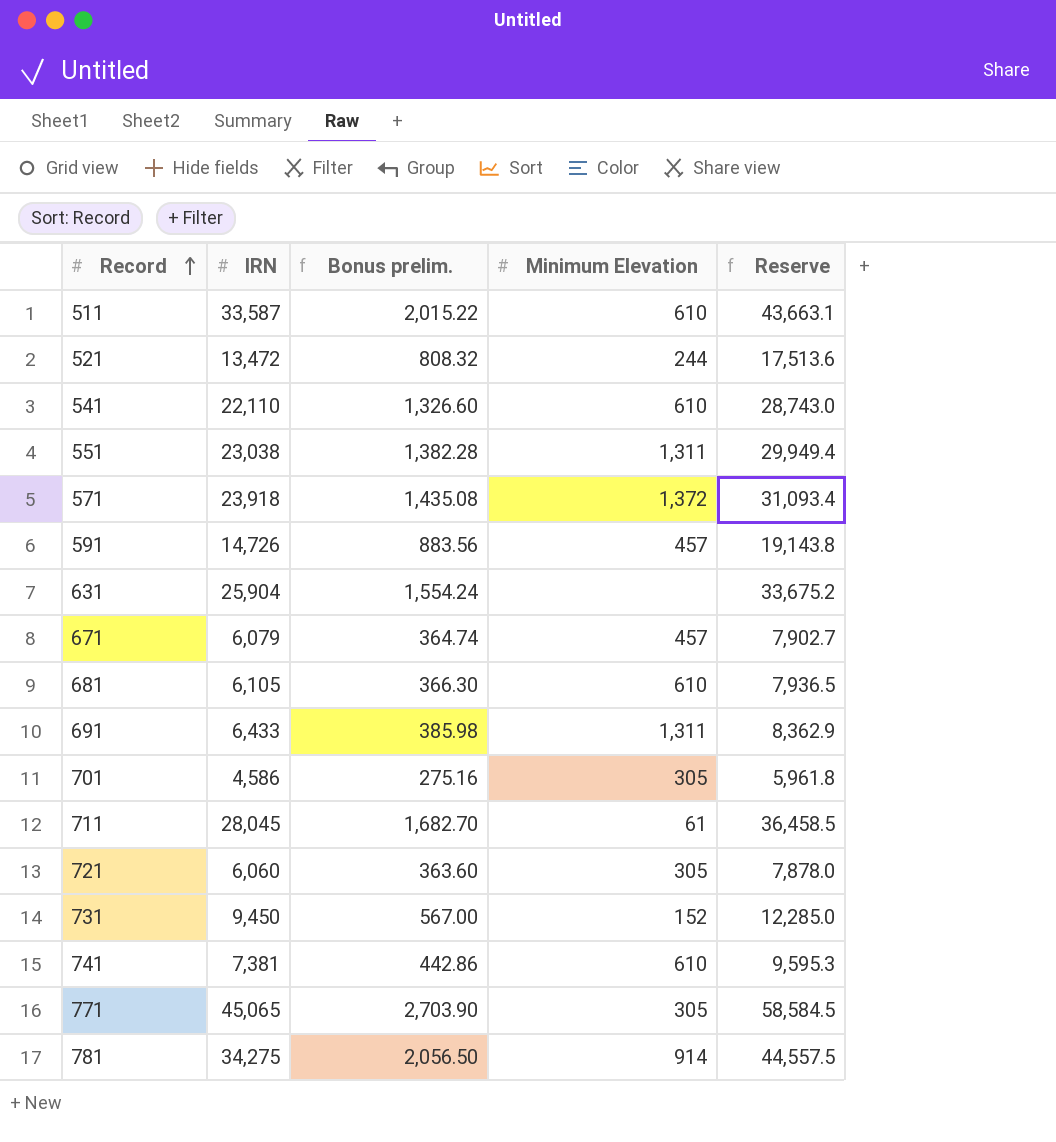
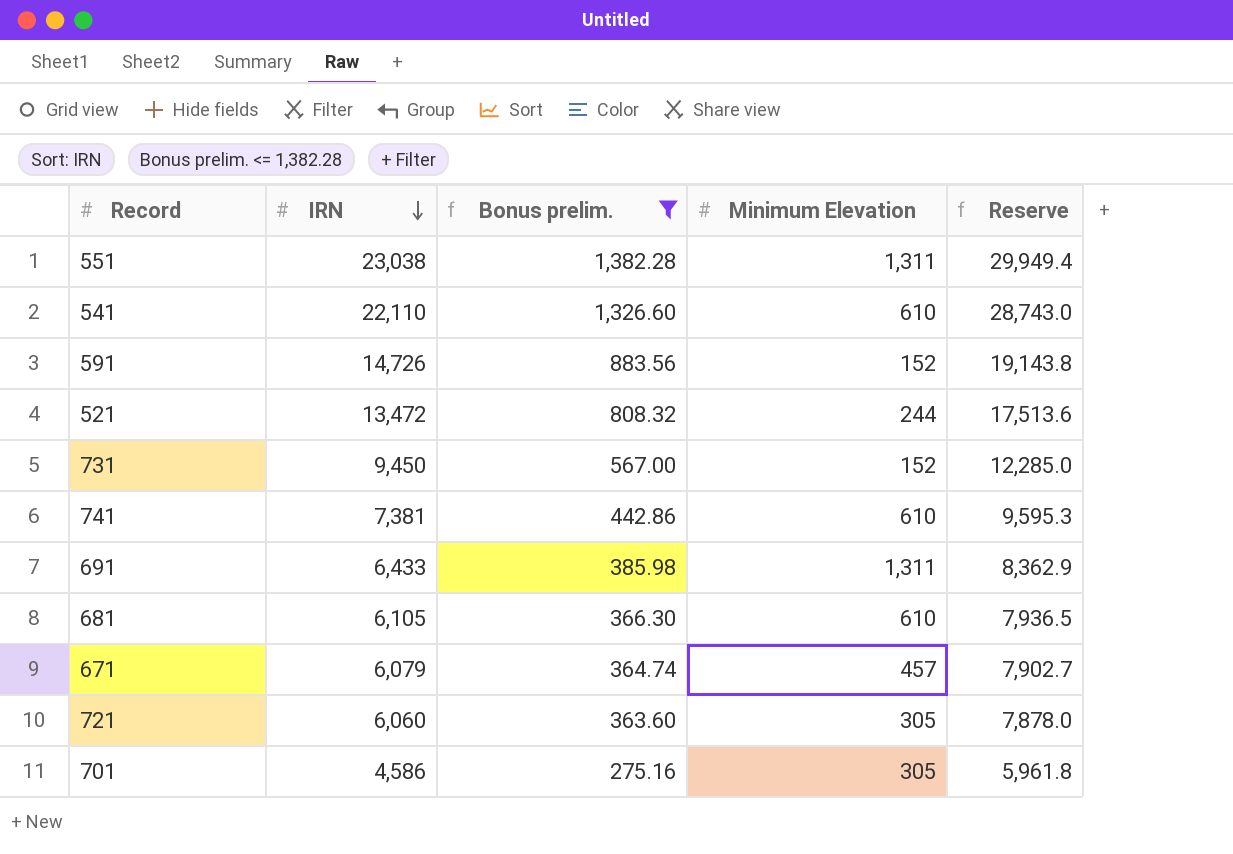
filter: none -> Bonus prelim. <= 1,382.28
row order: Record ascending -> IRN descending
591 | Minimum Elevation: 457 -> 152

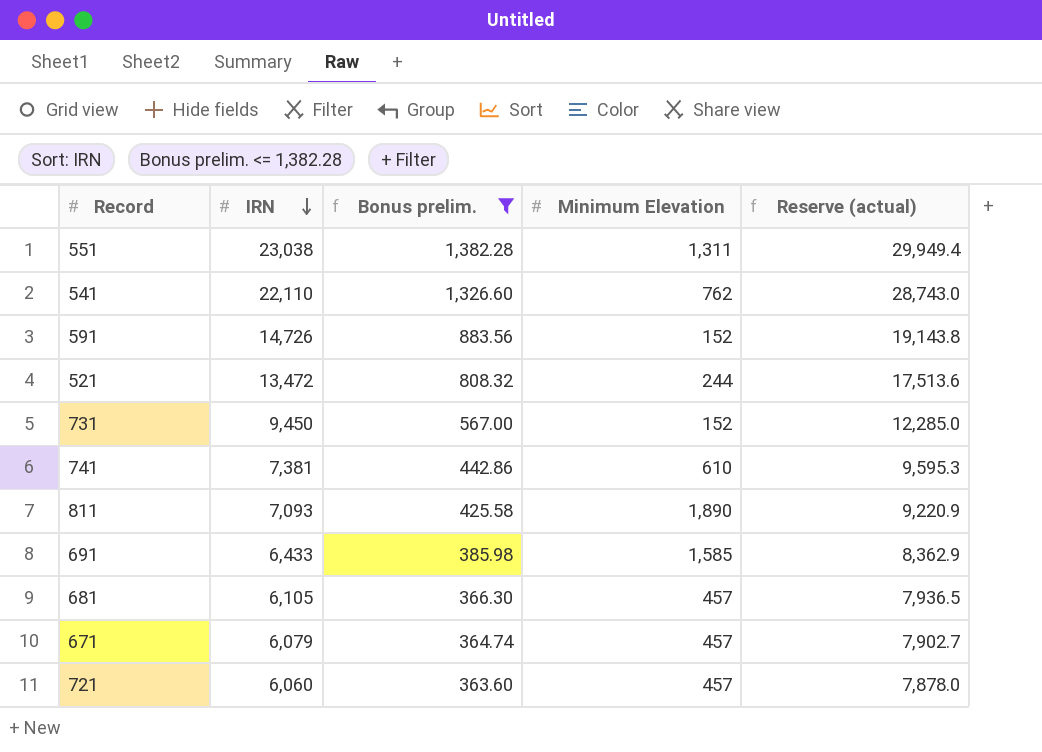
column name: Reserve -> Reserve (actual)
row 701: 4,586 | 275.16 | 305 | 5,961.8 -> none
541 | Minimum Elevation: 610 -> 762
row 811: none -> 7,093 | 425.58 | 1,890 | 9,220.9
691 | Minimum Elevation: 1,311 -> 1,585
681 | Minimum Elevation: 610 -> 457
721 | Minimum Elevation: 305 -> 457

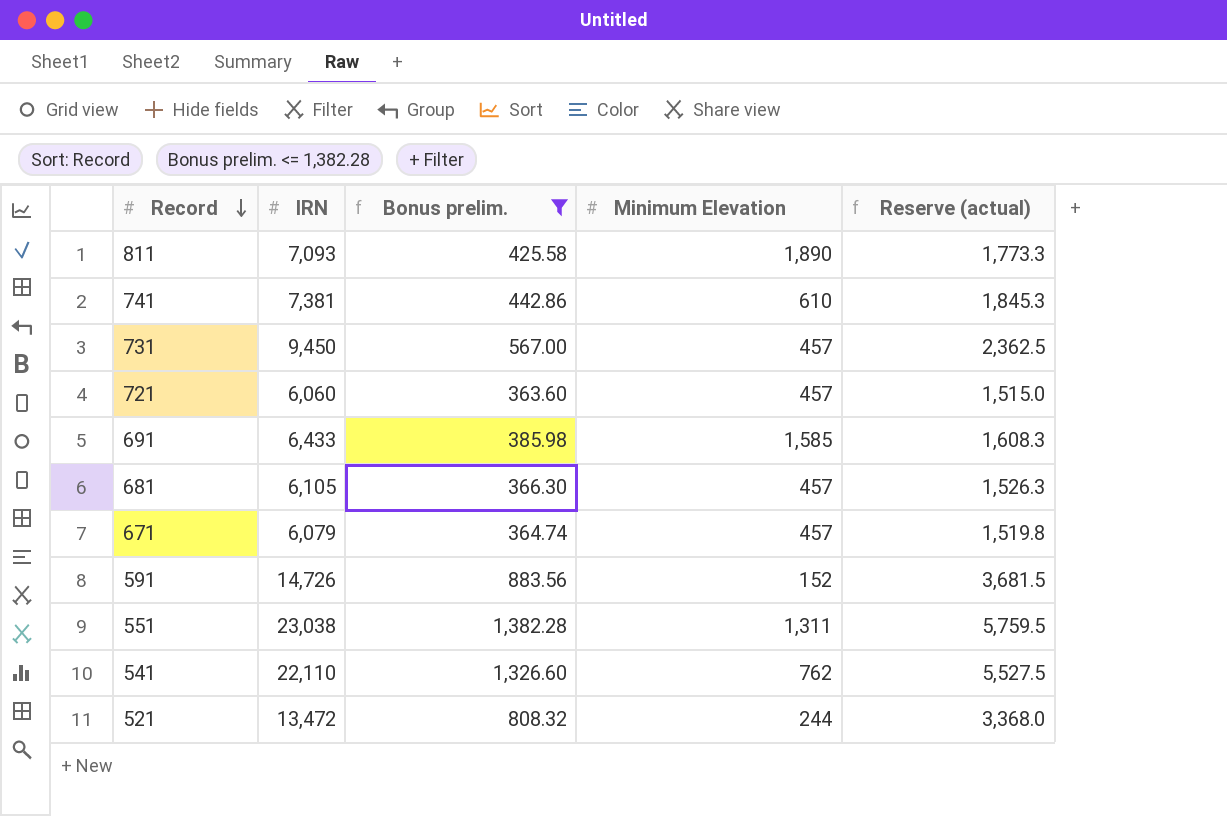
row order: IRN descending -> Record descending
column Reserve (actual) | formula: [IRN] * 1.3 -> [IRN] * 0.25
731 | Minimum Elevation: 152 -> 457

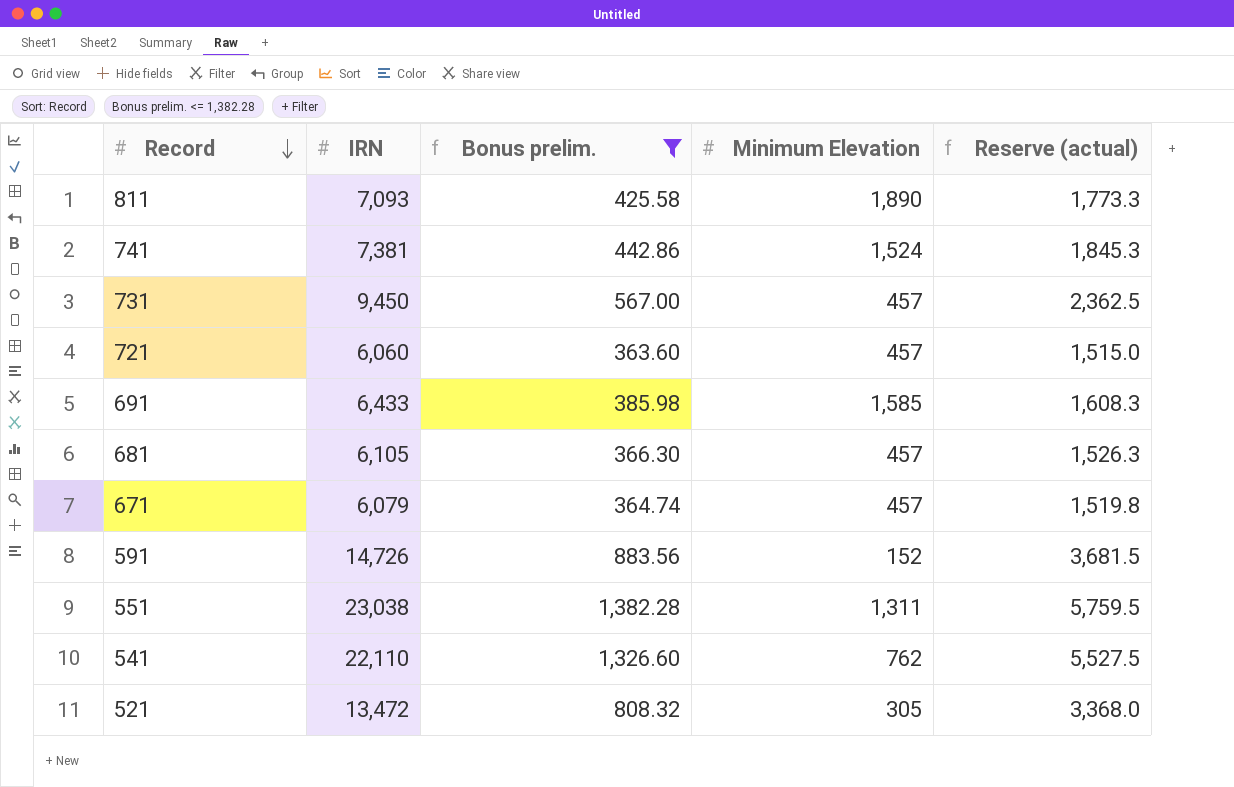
741 | Minimum Elevation: 610 -> 1,524
521 | Minimum Elevation: 244 -> 305

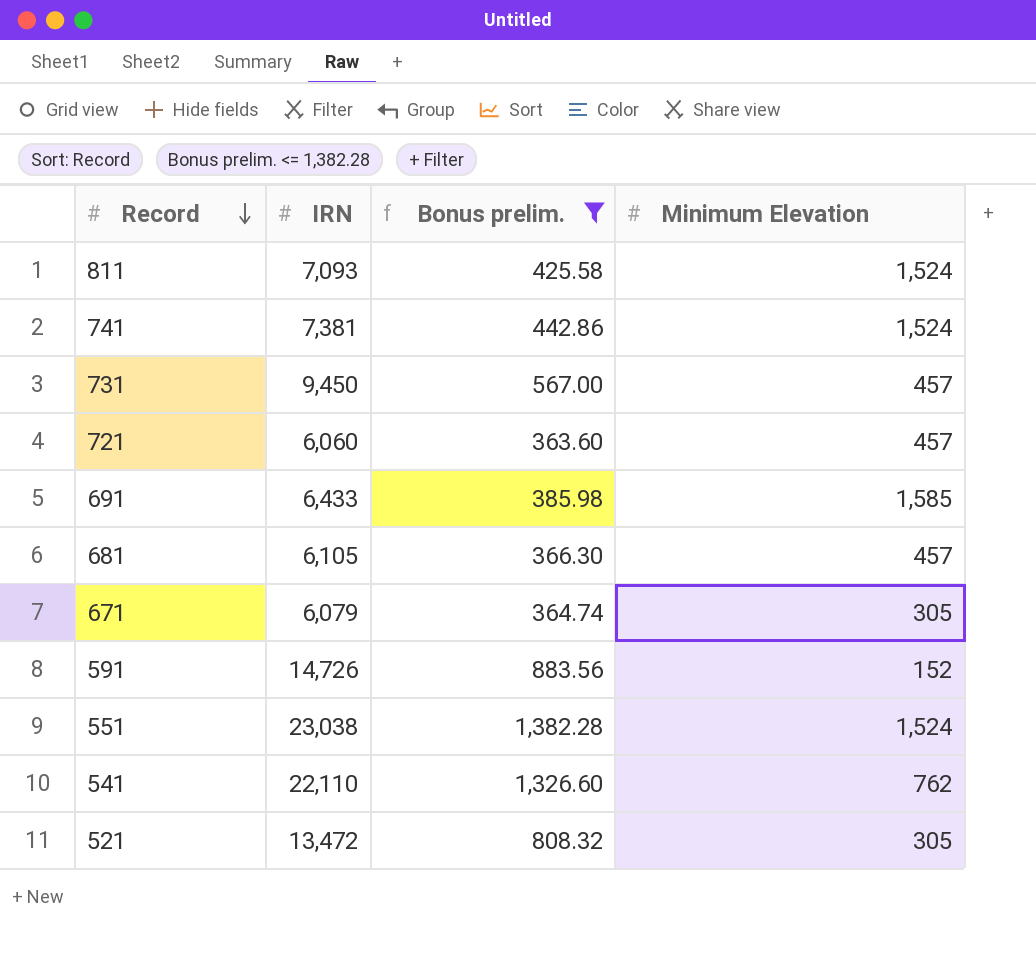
column Reserve (actual) | formula: [IRN] * 0.25 -> none
811 | Minimum Elevation: 1,890 -> 1,524
671 | Minimum Elevation: 457 -> 305
551 | Minimum Elevation: 1,311 -> 1,524

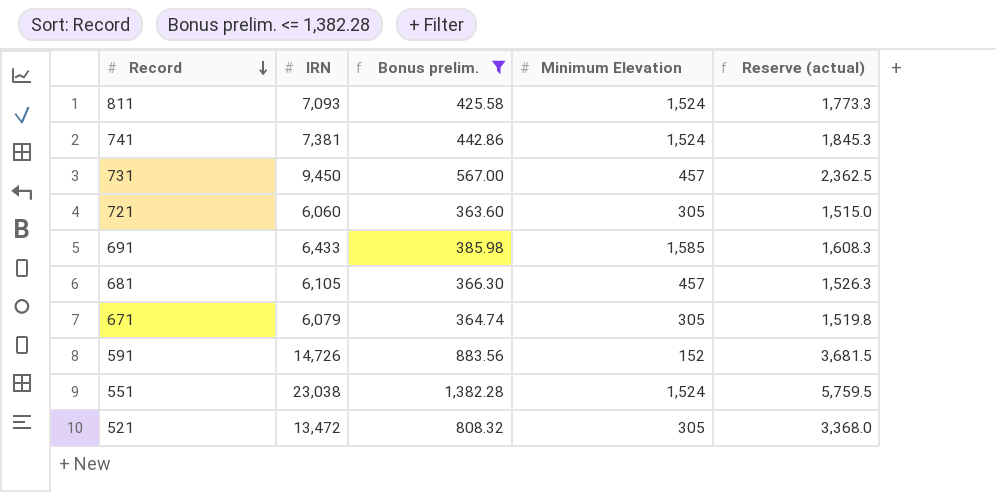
column Reserve (actual) | formula: none -> [IRN] * 0.25
row 541: 22,110 | 1,326.60 | 762 -> none
721 | Minimum Elevation: 457 -> 305

